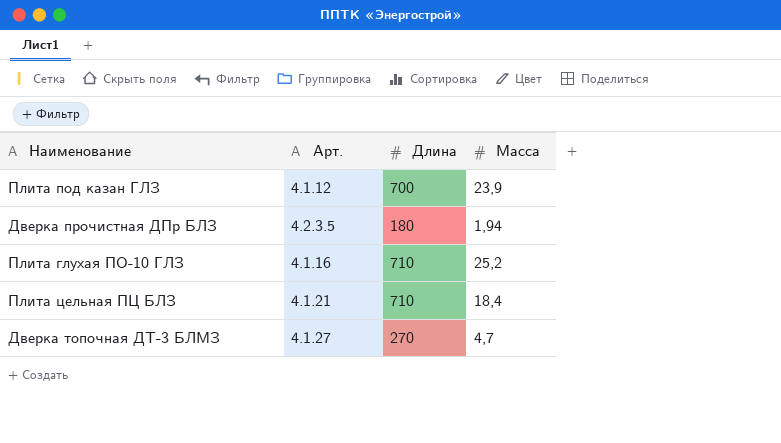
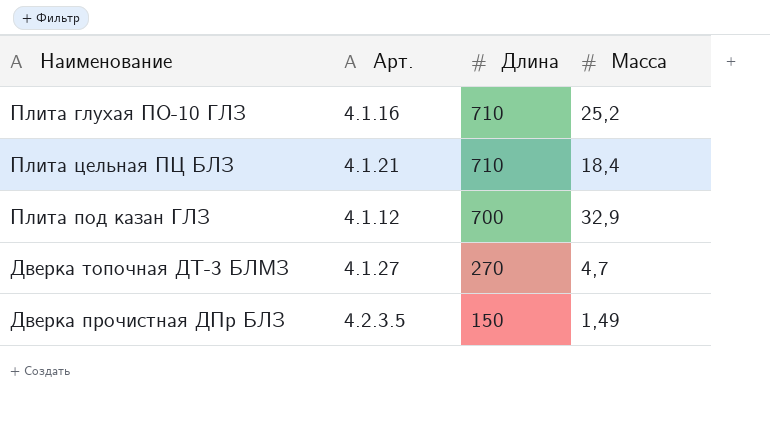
row order: none -> Длина descending
Плита под казан ГЛЗ | Масса: 23,9 -> 32,9
Дверка прочистная ДПр БЛЗ | Длина: 180 -> 150
Дверка прочистная ДПр БЛЗ | Масса: 1,94 -> 1,49

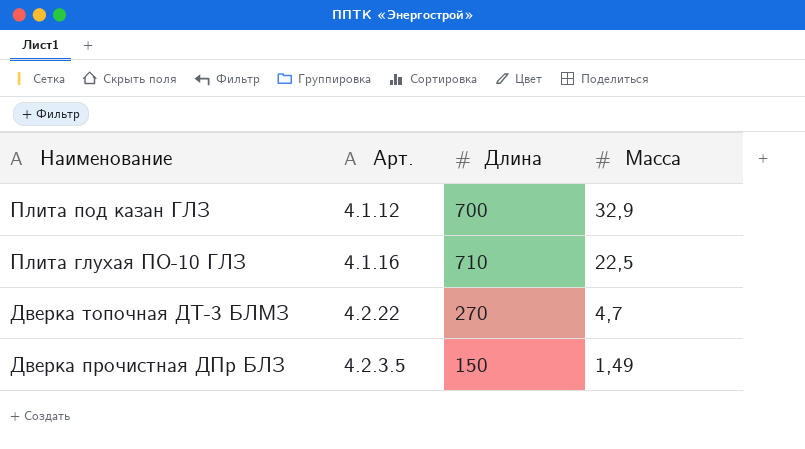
row order: Длина descending -> Наименование descending
row Плита цельная ПЦ БЛЗ: 4.1.21 | 710 | 18,4 -> none
Плита глухая ПО-10 ГЛЗ | Масса: 25,2 -> 22,5
Дверка топочная ДТ-3 БЛМЗ | Арт.: 4.1.27 -> 4.2.22

